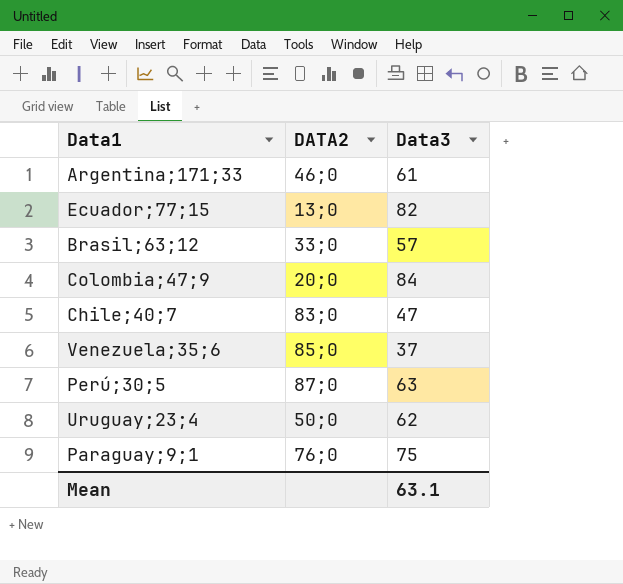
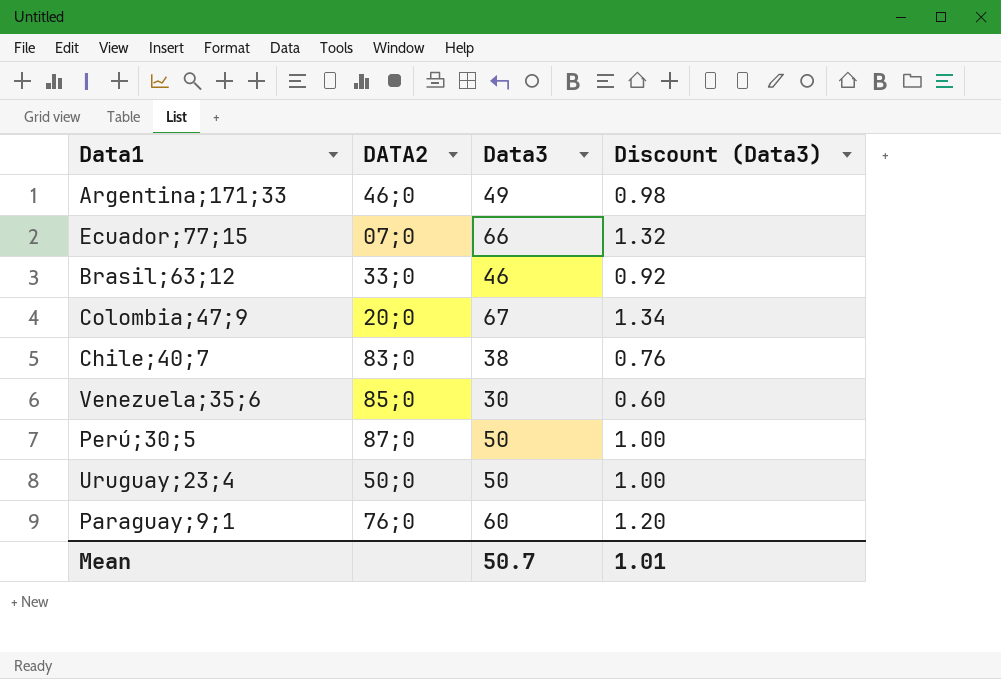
column Discount (Data3) | formula: none -> [Data3] * 0.02
Argentina;171;33 | Data3: 61 -> 49
Ecuador;77;15 | DATA2: 13;0 -> 07;0
Ecuador;77;15 | Data3: 82 -> 66
Brasil;63;12 | Data3: 57 -> 46
Colombia;47;9 | Data3: 84 -> 67
Chile;40;7 | Data3: 47 -> 38
Venezuela;35;6 | Data3: 37 -> 30
Perú;30;5 | Data3: 63 -> 50
Uruguay;23;4 | Data3: 62 -> 50
Paraguay;9;1 | Data3: 75 -> 60
Mean | Data3: 63.1 -> 50.7

